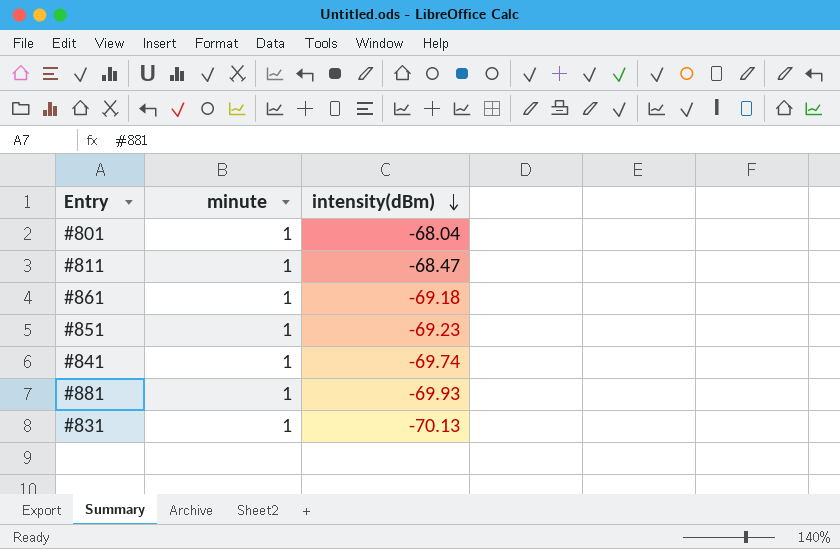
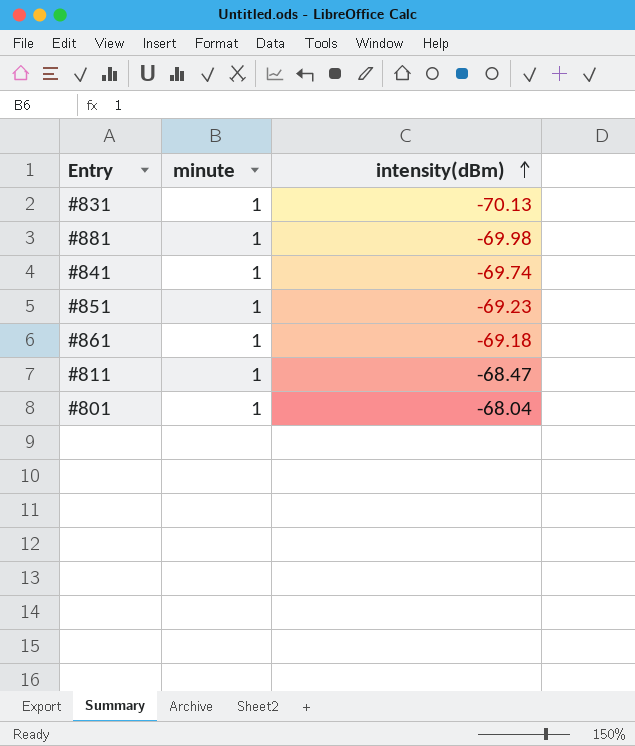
row order: intensity(dBm) descending -> intensity(dBm) ascending
#881 | intensity(dBm): -69.93 -> -69.98

